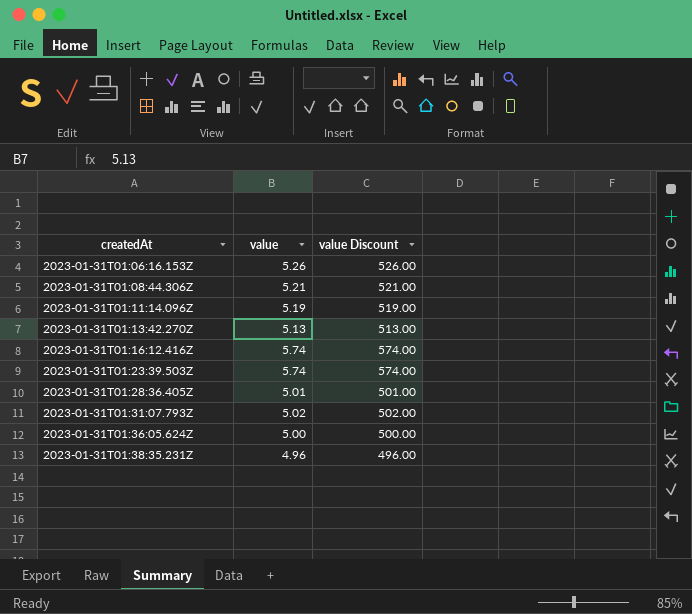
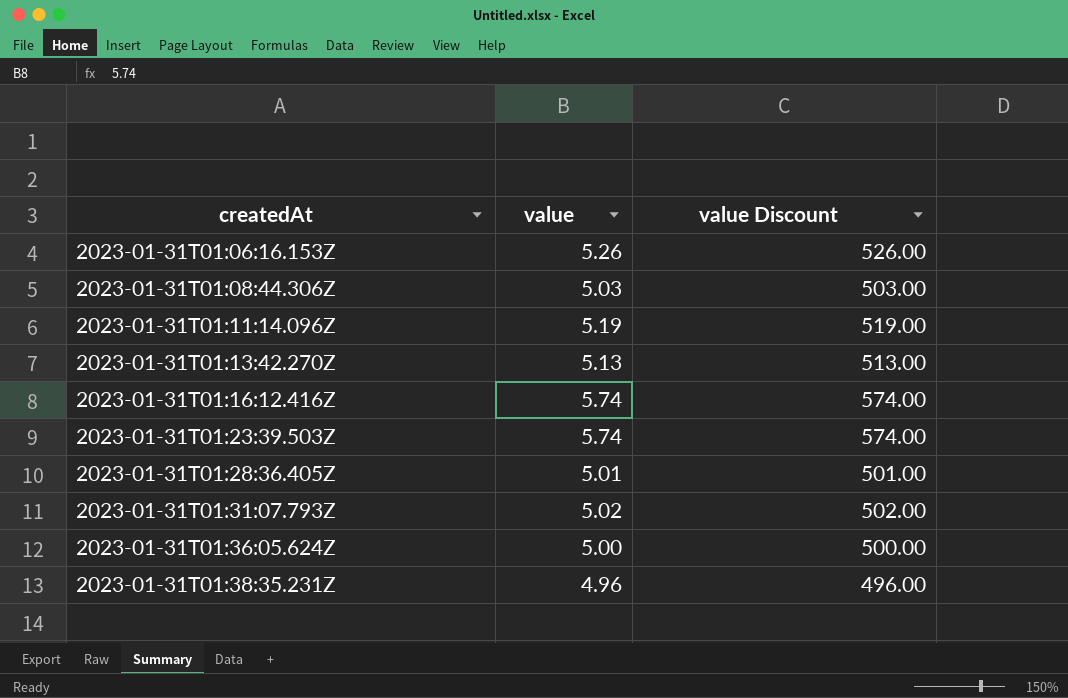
2023-01-31T01:08:44.306Z | value: 5.21 -> 5.03
2023-01-31T01:08:44.306Z | value Discount: 521.00 -> 503.00

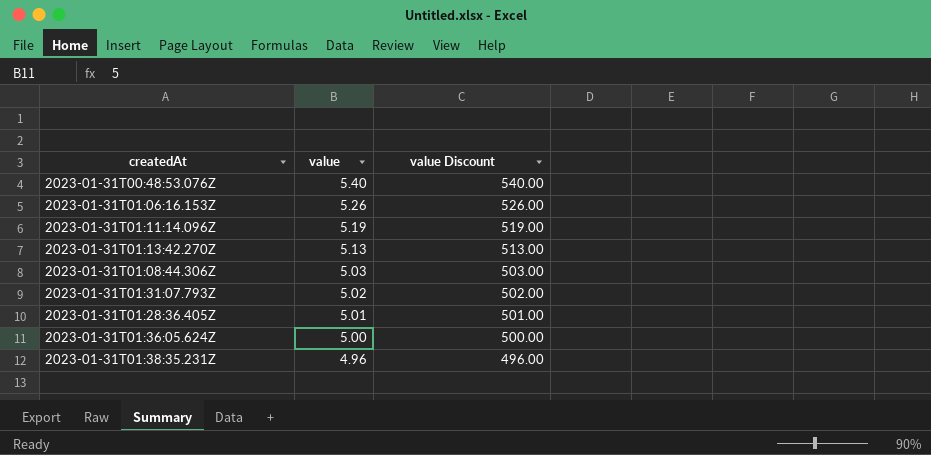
row order: createdAt ascending -> value descending
row 2023-01-31T01:16:12.416Z: 5.74 | 574.00 -> none
row 2023-01-31T01:23:39.503Z: 5.74 | 574.00 -> none
row 2023-01-31T00:48:53.076Z: none -> 5.40 | 540.00

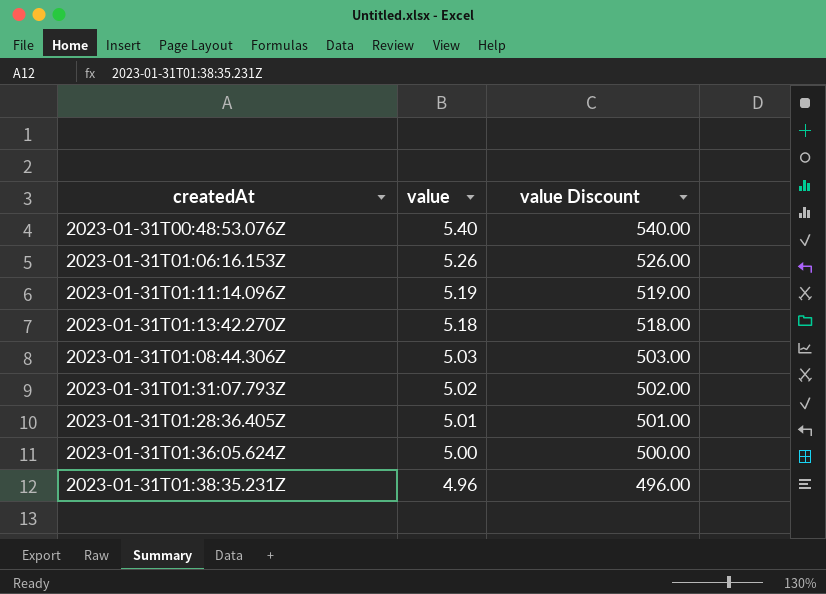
2023-01-31T01:13:42.270Z | value: 5.13 -> 5.18
2023-01-31T01:13:42.270Z | value Discount: 513.00 -> 518.00

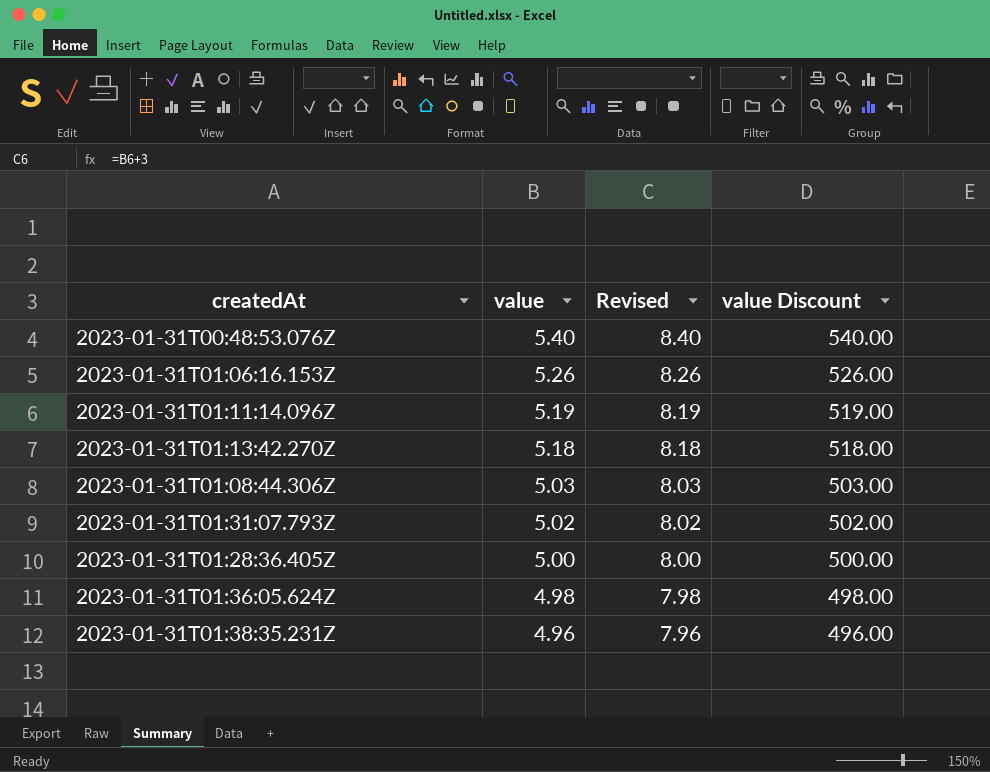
column Revised | formula: none -> [value] + 3
2023-01-31T01:28:36.405Z | value: 5.01 -> 5.00
2023-01-31T01:28:36.405Z | value Discount: 501.00 -> 500.00
2023-01-31T01:36:05.624Z | value: 5.00 -> 4.98
2023-01-31T01:36:05.624Z | value Discount: 500.00 -> 498.00

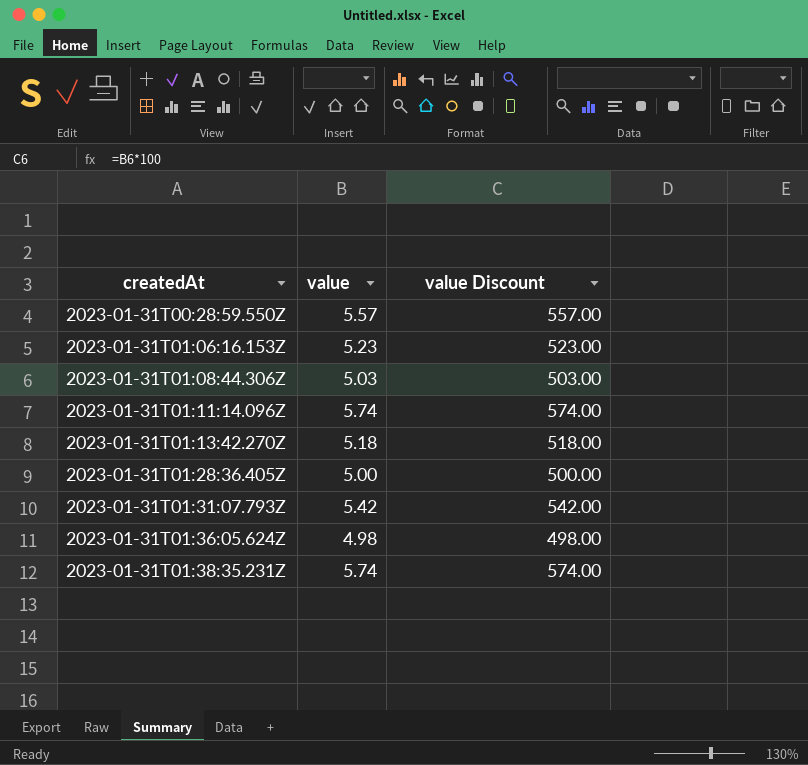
row order: value descending -> createdAt ascending
column Revised | formula: [value] + 3 -> none
row 2023-01-31T00:48:53.076Z: 5.40 | 8.40 | 540.00 -> none
row 2023-01-31T00:28:59.550Z: none -> 5.57 | 557.00
2023-01-31T01:06:16.153Z | value: 5.26 -> 5.23
2023-01-31T01:06:16.153Z | value Discount: 526.00 -> 523.00
2023-01-31T01:11:14.096Z | value: 5.19 -> 5.74
2023-01-31T01:11:14.096Z | value Discount: 519.00 -> 574.00
2023-01-31T01:31:07.793Z | value: 5.02 -> 5.42
2023-01-31T01:31:07.793Z | value Discount: 502.00 -> 542.00
2023-01-31T01:38:35.231Z | value: 4.96 -> 5.74
2023-01-31T01:38:35.231Z | value Discount: 496.00 -> 574.00

